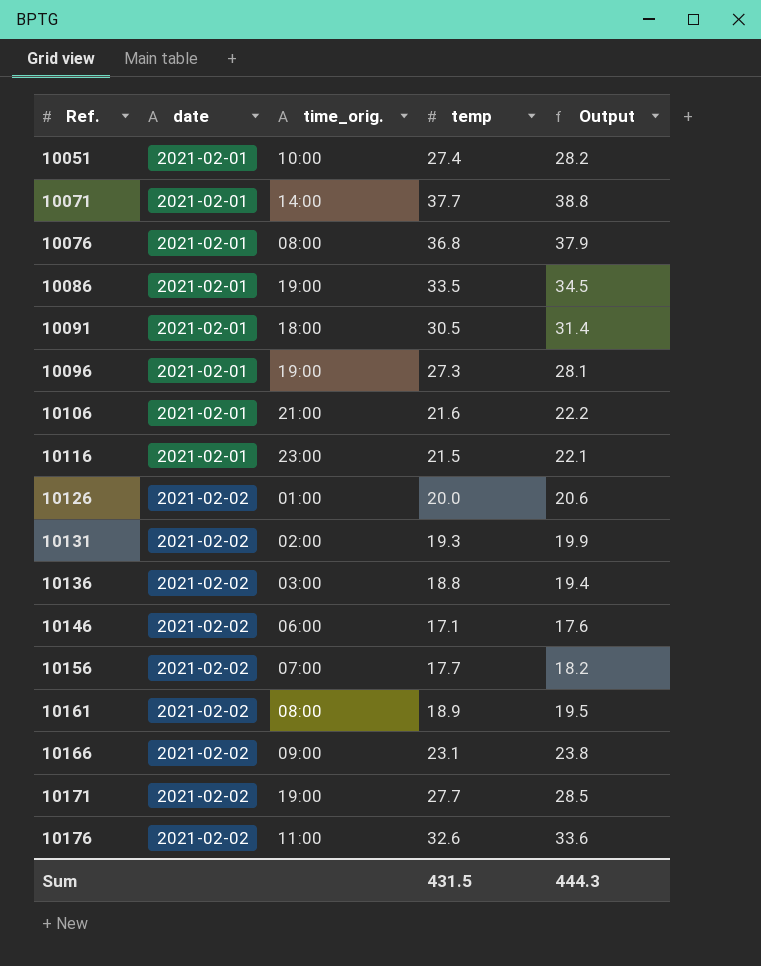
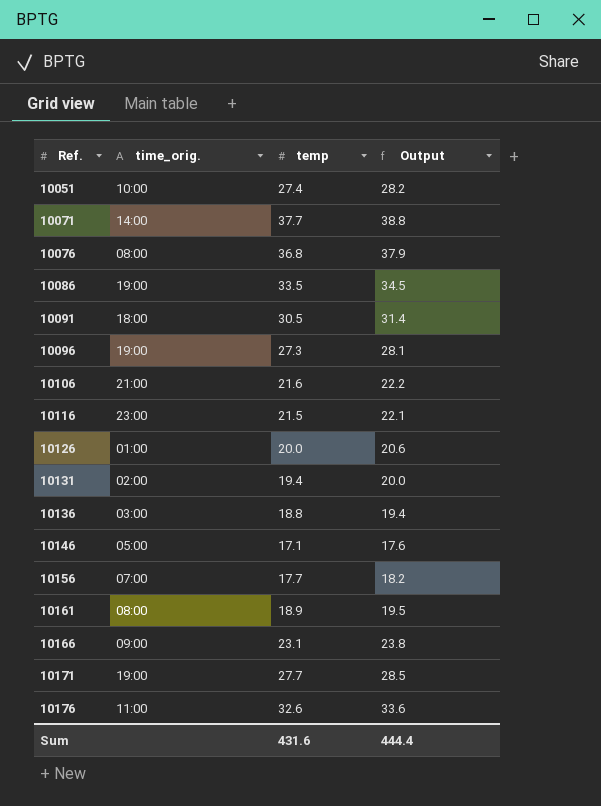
column date | position: 2 -> none
10131 | temp: 19.3 -> 19.4
10131 | Output: 19.9 -> 20.0
10146 | time_orig.: 06:00 -> 05:00
Sum | temp: 431.5 -> 431.6
Sum | Output: 444.3 -> 444.4

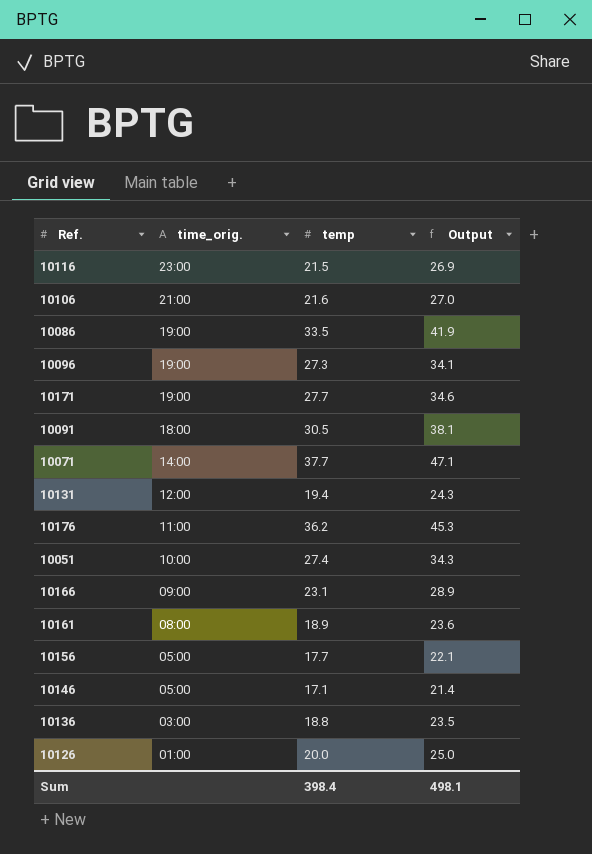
row order: Ref. ascending -> time_orig. descending
column Output | formula: [temp] * 1.03 -> [temp] * 1.25
row 10076: 08:00 | 36.8 | 37.9 -> none
10131 | time_orig.: 02:00 -> 12:00
10176 | temp: 32.6 -> 36.2
10156 | time_orig.: 07:00 -> 05:00
Sum | temp: 431.6 -> 398.4
Sum | Output: 444.4 -> 498.1

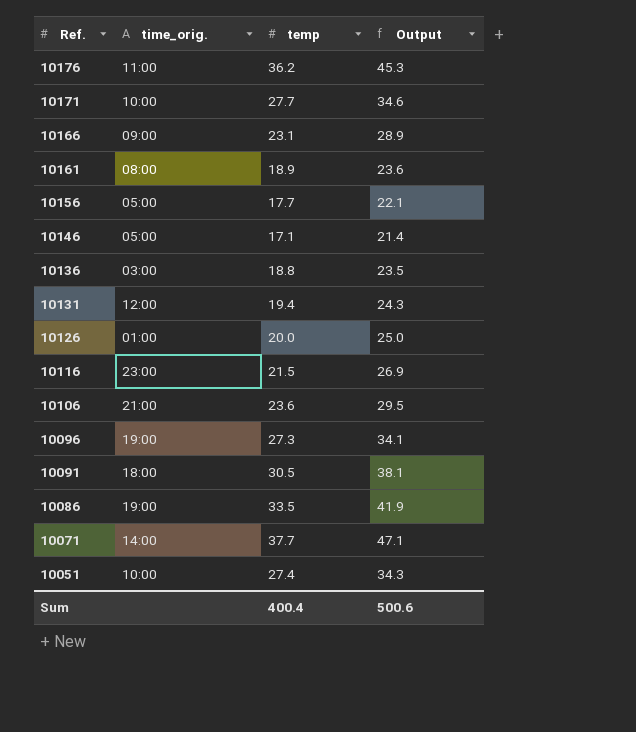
row order: time_orig. descending -> Ref. descending
10171 | time_orig.: 19:00 -> 10:00
10106 | temp: 21.6 -> 23.6
10106 | Output: 27.0 -> 29.5
Sum | temp: 398.4 -> 400.4
Sum | Output: 498.1 -> 500.6

